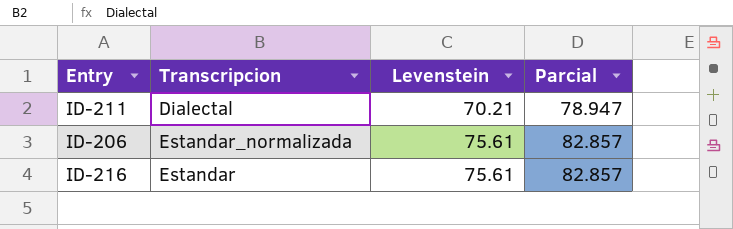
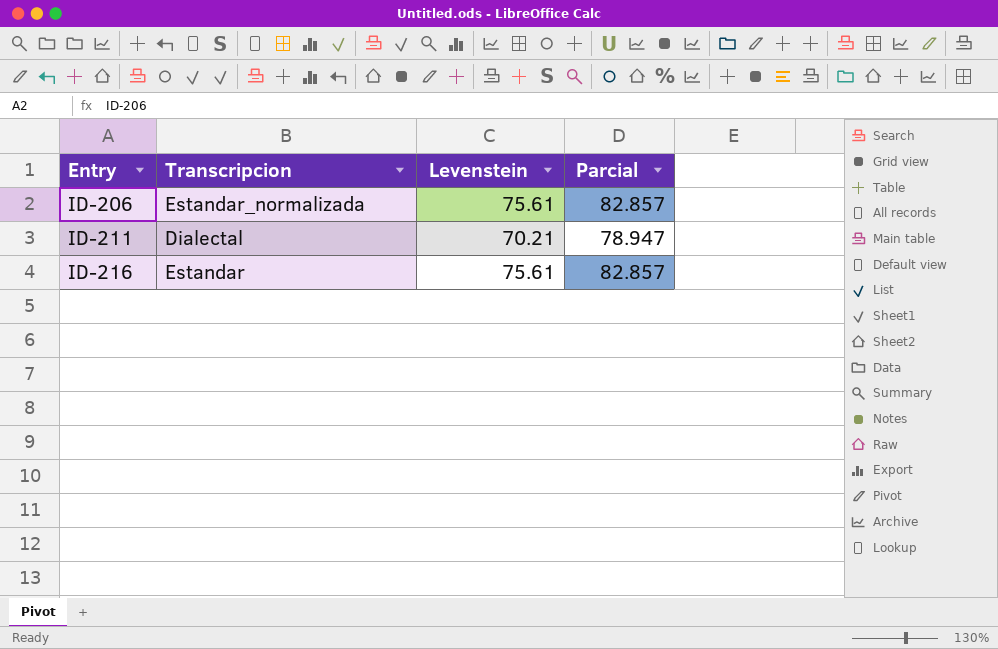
row order: Levenstein ascending -> Entry ascending

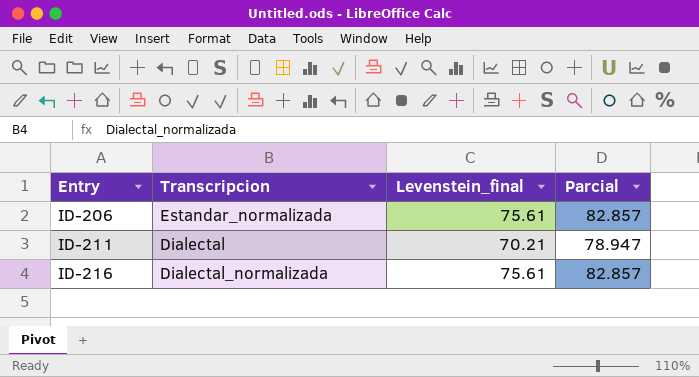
column name: Levenstein -> Levenstein_final
ID-216 | Transcripcion: Estandar -> Dialectal_normalizada

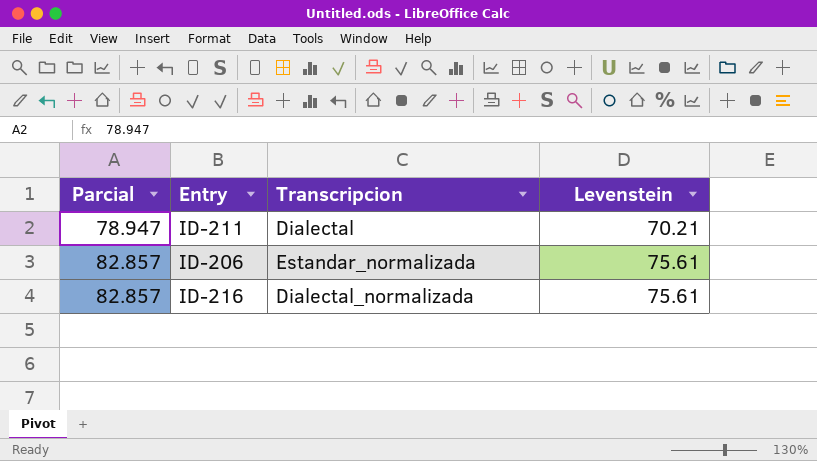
row order: Entry ascending -> Parcial ascending
column Parcial | position: 4 -> 1
column name: Levenstein_final -> Levenstein

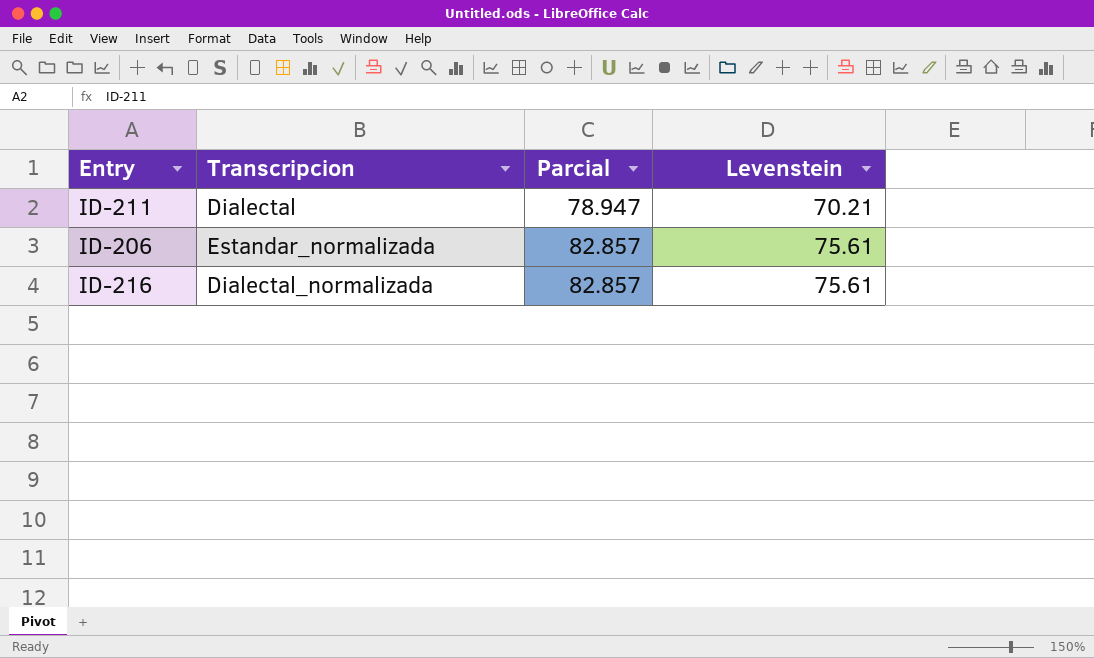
column Parcial | position: 1 -> 3

